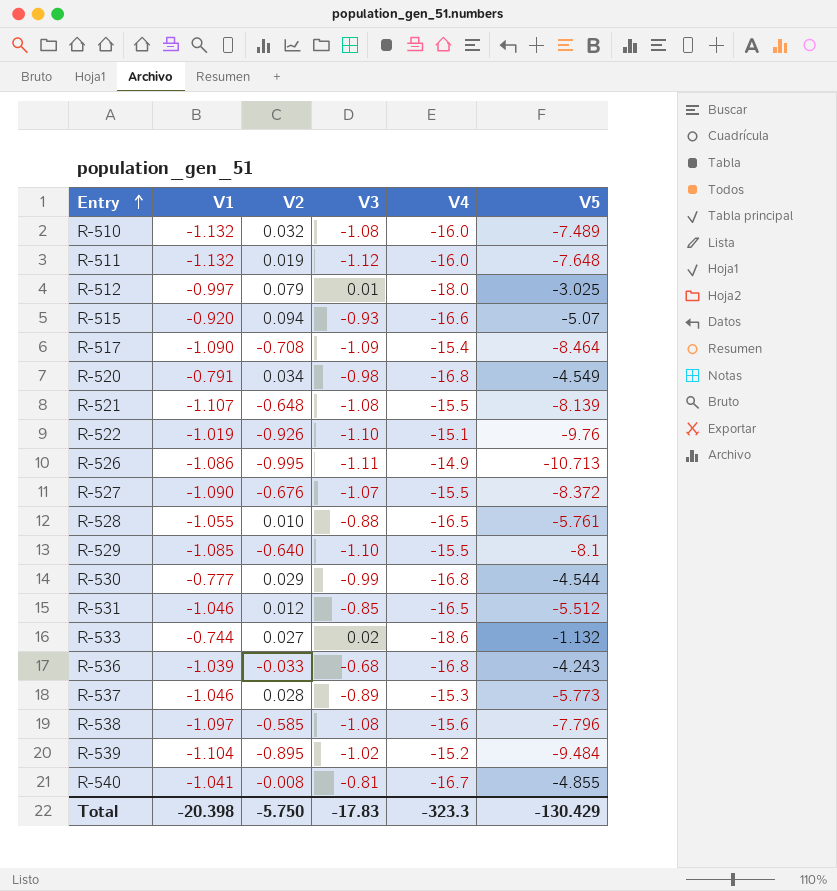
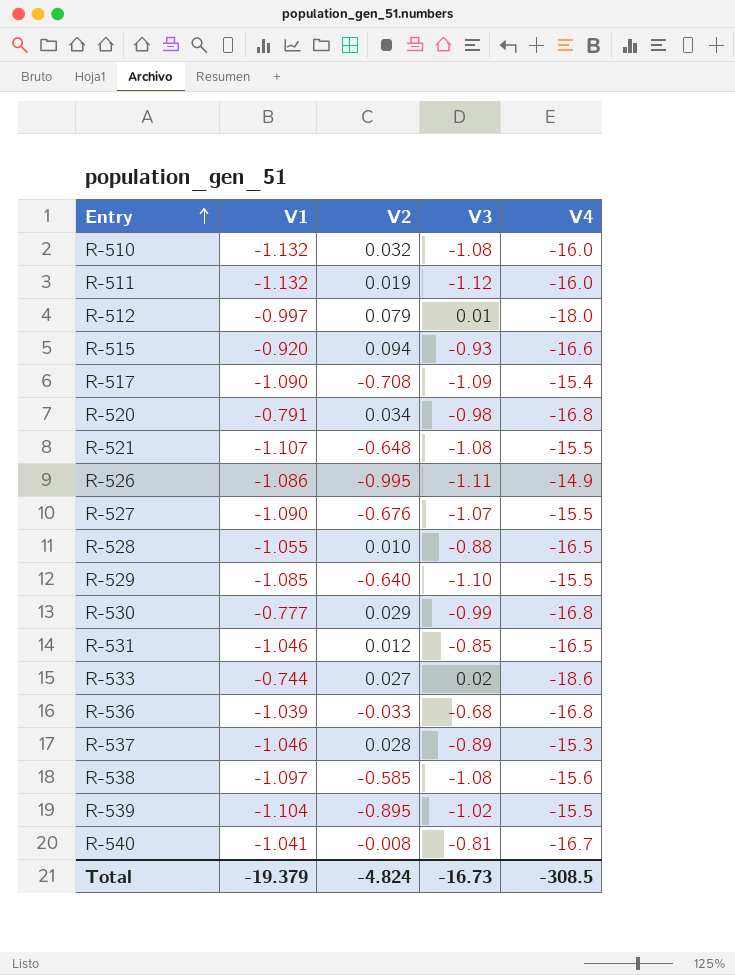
column V5 | position: 6 -> none
row R-522: -1.019 | -0.926 | -1.10 | -15.1 | -9.76 -> none
R-539 | V4: -15.2 -> -15.5
Total | V1: -20.398 -> -19.379
Total | V2: -5.750 -> -4.824
Total | V3: -17.83 -> -16.73
Total | V4: -323.3 -> -308.5

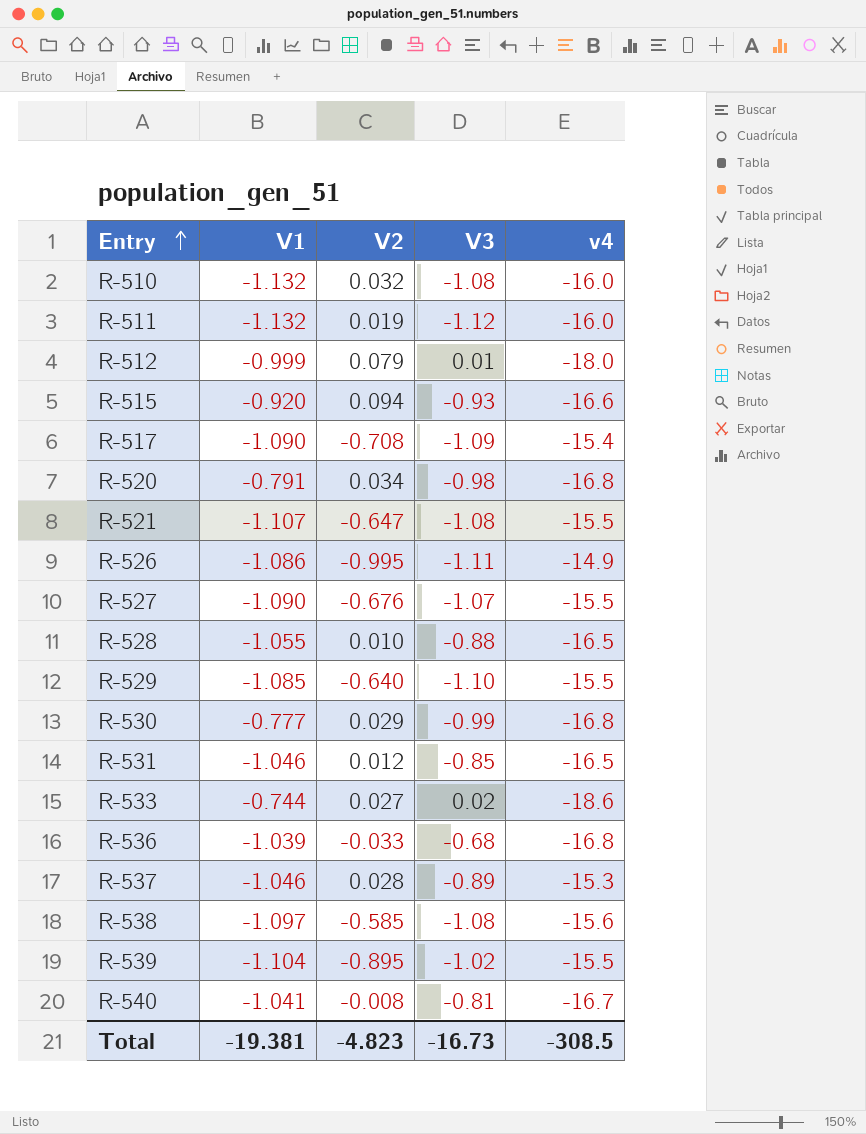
column name: V4 -> v4
R-512 | V1: -0.997 -> -0.999
R-521 | V2: -0.648 -> -0.647
Total | V1: -19.379 -> -19.381
Total | V2: -4.824 -> -4.823

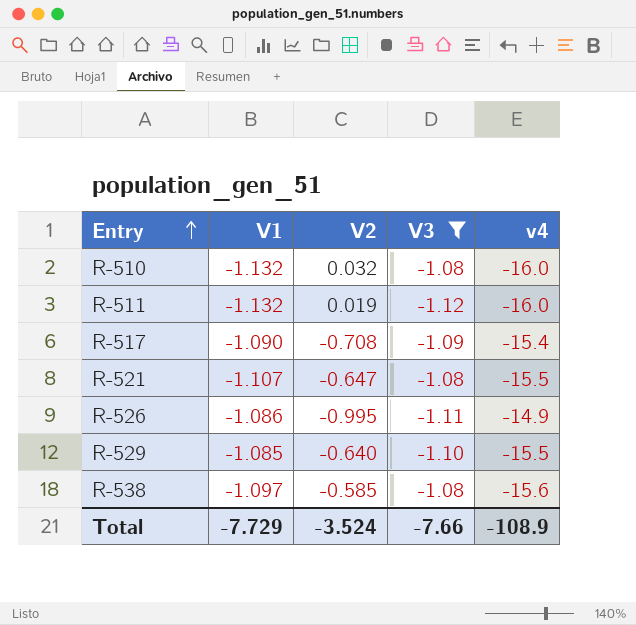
filter: none -> V3 <= -1.08
Total | V1: -19.381 -> -7.729
Total | V2: -4.823 -> -3.524
Total | V3: -16.73 -> -7.66
Total | v4: -308.5 -> -108.9

